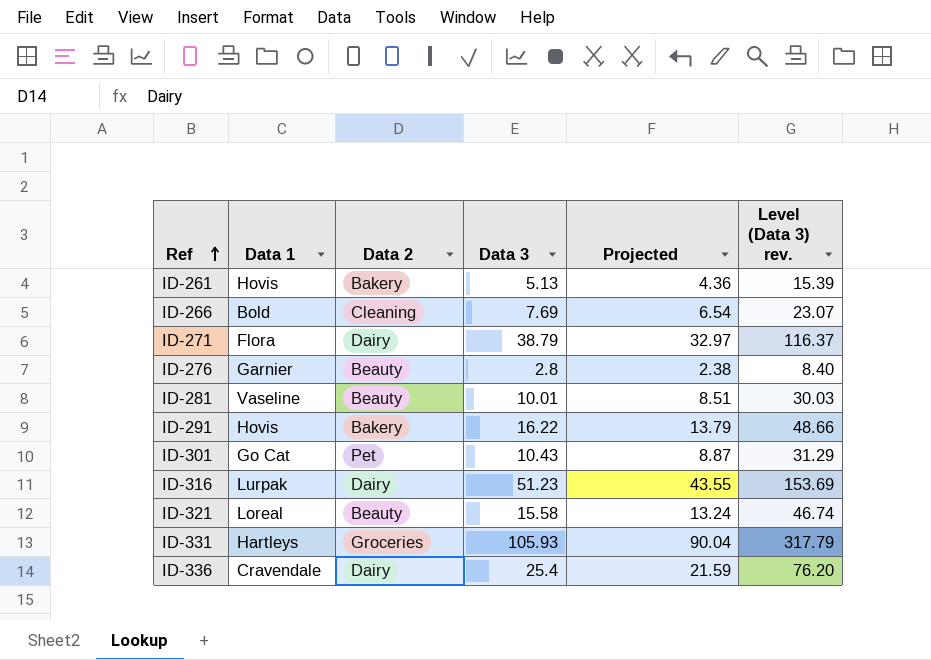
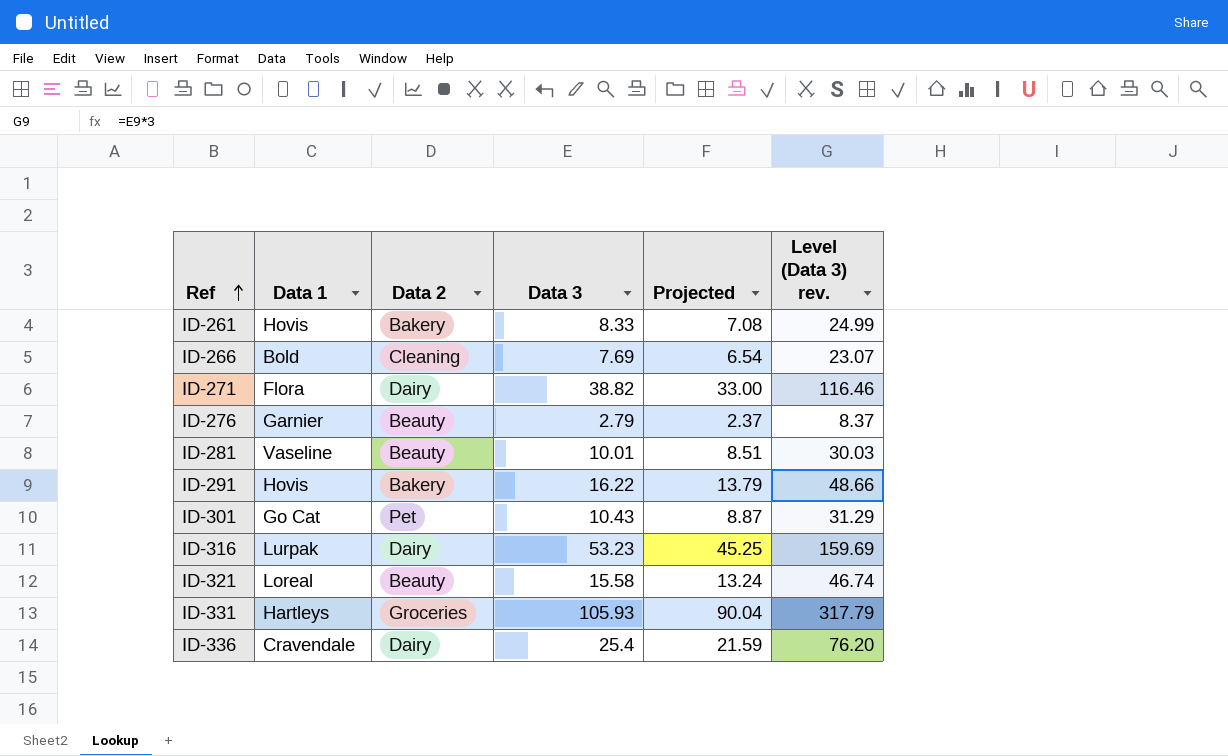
ID-261 | Data 3: 5.13 -> 8.33
ID-261 | Projected: 4.36 -> 7.08
ID-261 | Level (Data 3) rev.: 15.39 -> 24.99
ID-271 | Data 3: 38.79 -> 38.82
ID-271 | Projected: 32.97 -> 33.00
ID-271 | Level (Data 3) rev.: 116.37 -> 116.46
ID-276 | Data 3: 2.8 -> 2.79
ID-276 | Projected: 2.38 -> 2.37
ID-276 | Level (Data 3) rev.: 8.40 -> 8.37
ID-316 | Data 3: 51.23 -> 53.23
ID-316 | Projected: 43.55 -> 45.25
ID-316 | Level (Data 3) rev.: 153.69 -> 159.69

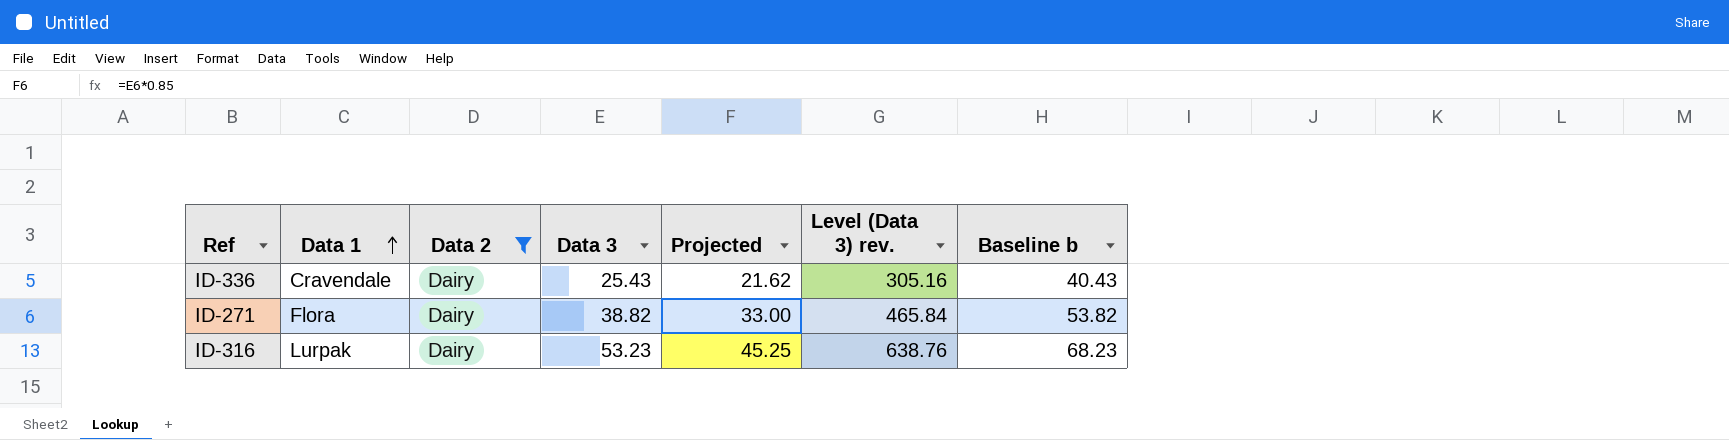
filter: none -> Data 2 = Dairy
row order: Ref ascending -> Data 1 ascending
column Level (Data 3) rev. | formula: [Data 3] * 3 -> [Data 3] * 12
column Baseline b | formula: none -> [Data 3] + 15
ID-336 | Data 3: 25.4 -> 25.43
ID-336 | Projected: 21.59 -> 21.62

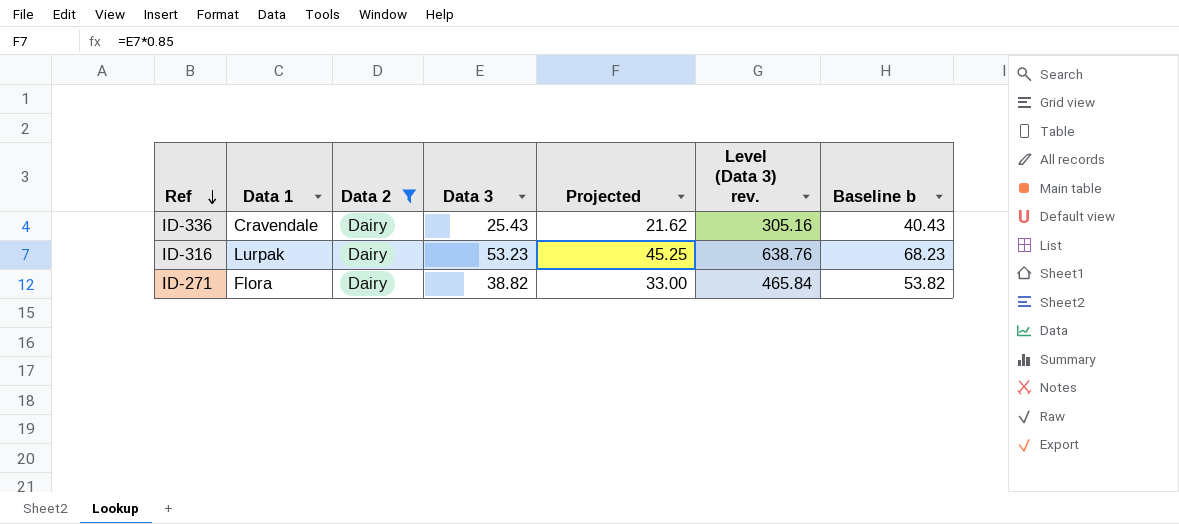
row order: Data 1 ascending -> Ref descending

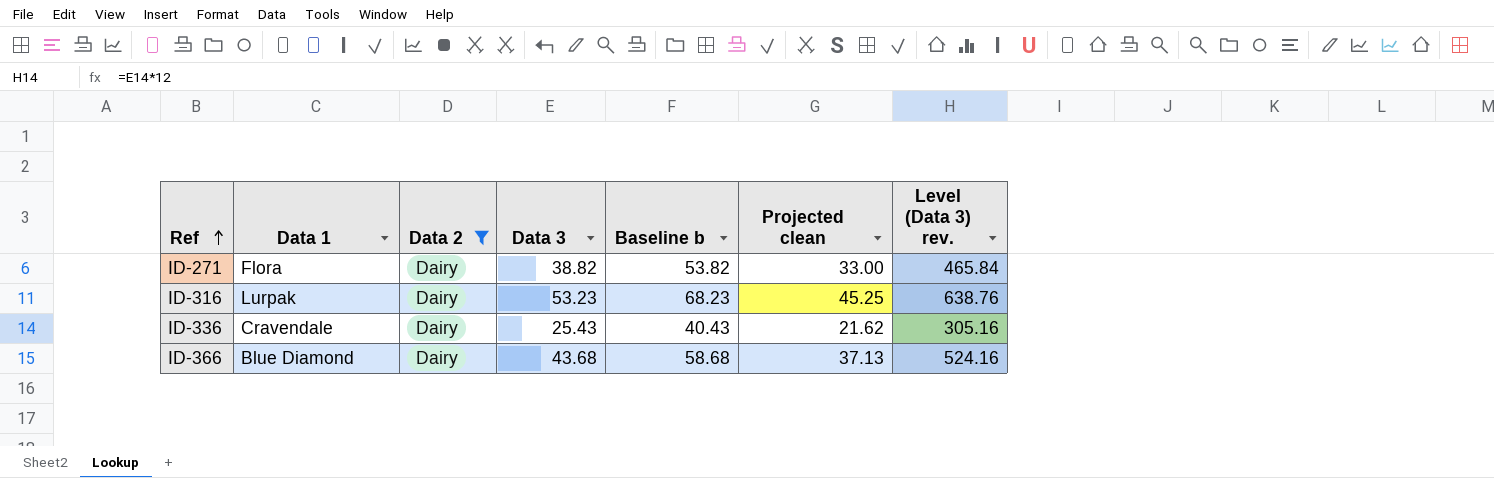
row order: Ref descending -> Ref ascending
column Baseline b | position: 7 -> 5
column name: Projected -> Projected clean
row ID-366: none -> Blue Diamond | Dairy | 43.68 | 58.68 | 37.13 | 524.16

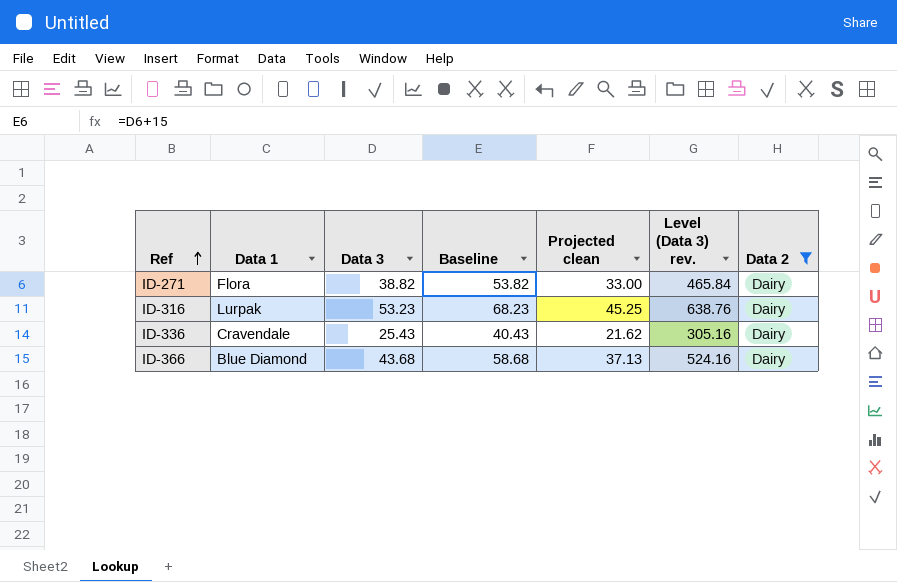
column name: Baseline b -> Baseline
column Data 2 | position: 3 -> 7

